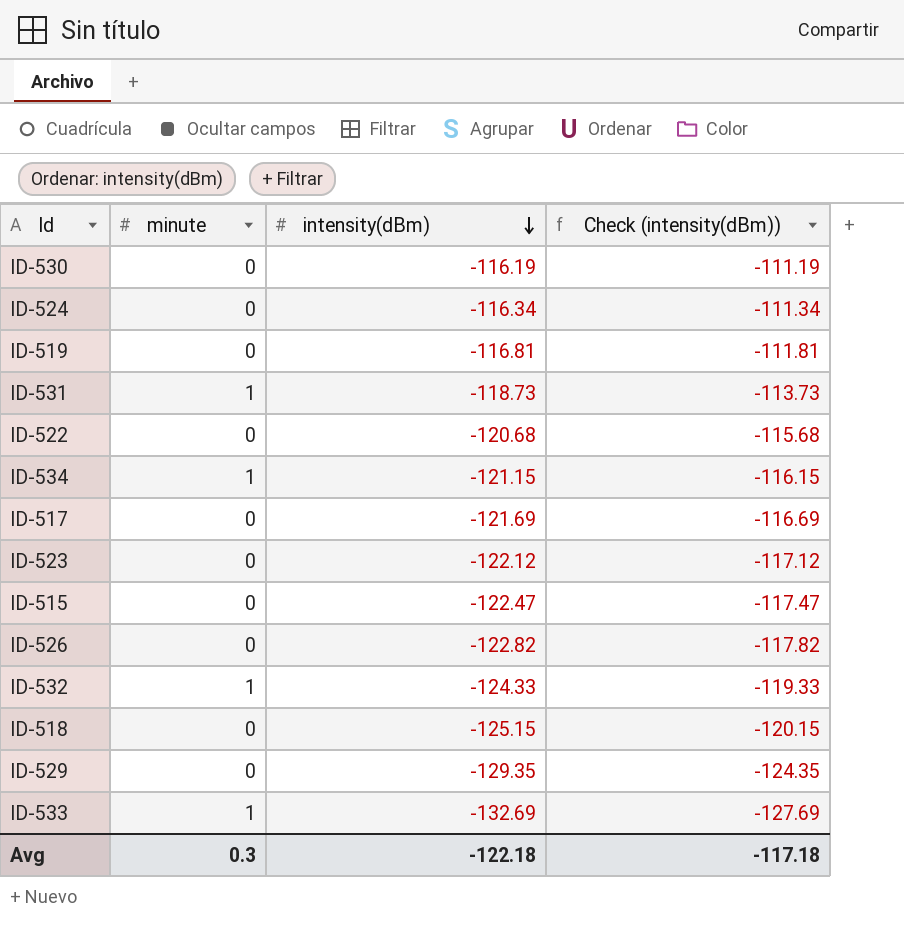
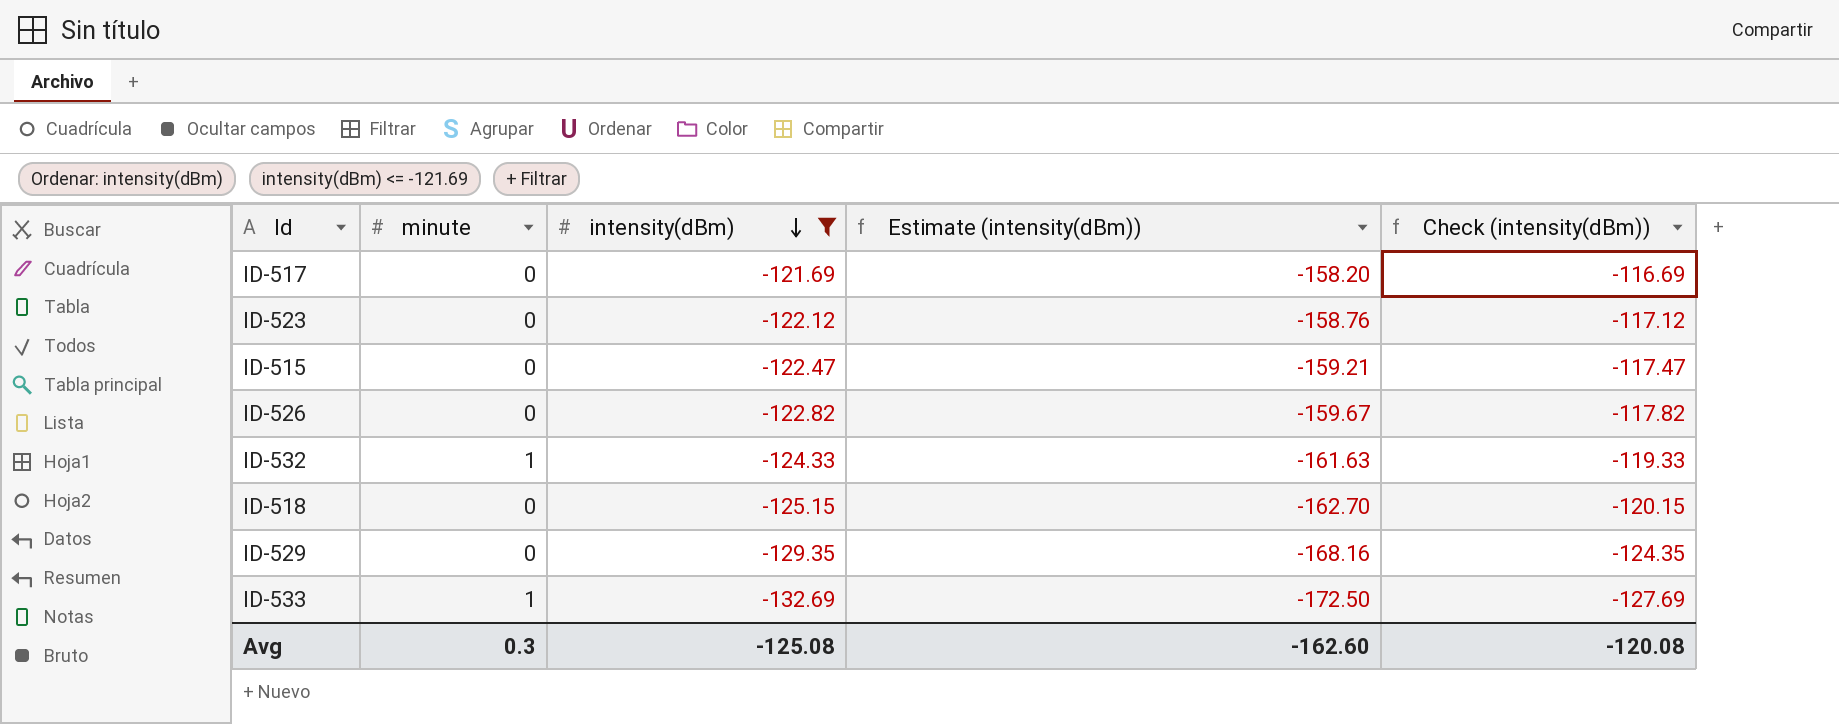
filter: none -> intensity(dBm) <= -121.69
column Estimate (intensity(dBm)) | formula: none -> [intensity(dBm)] * 1.3
Avg | intensity(dBm): -122.18 -> -125.08
Avg | Check (intensity(dBm)): -117.18 -> -120.08

